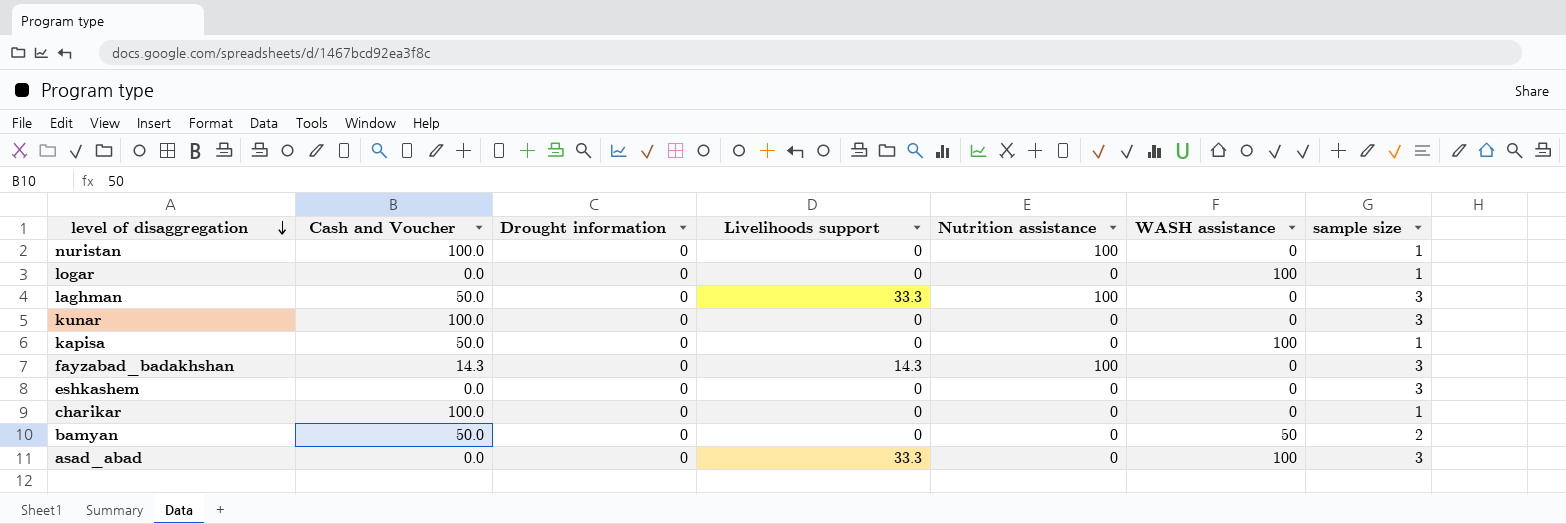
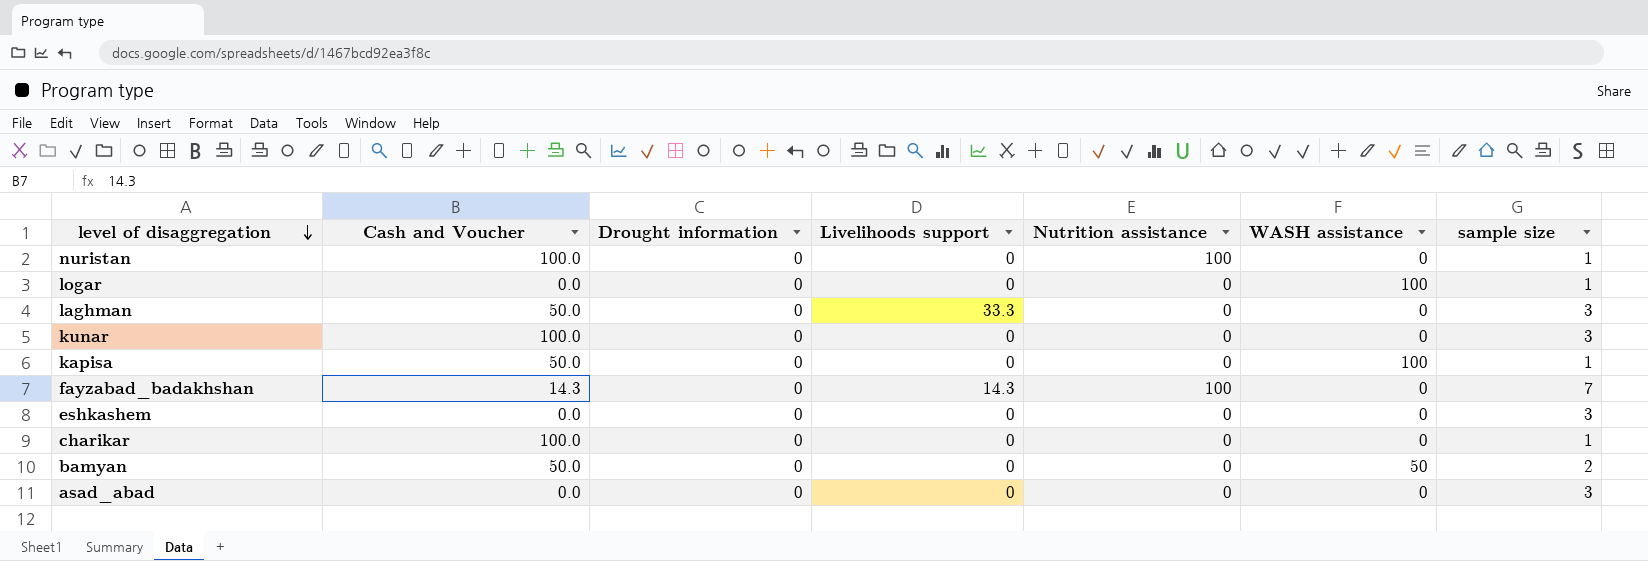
laghman | Nutrition assistance: 100 -> 0
fayzabad_badakhshan | sample size: 3 -> 7
asad_abad | Livelihoods support: 33.3 -> 0
asad_abad | WASH assistance: 100 -> 0

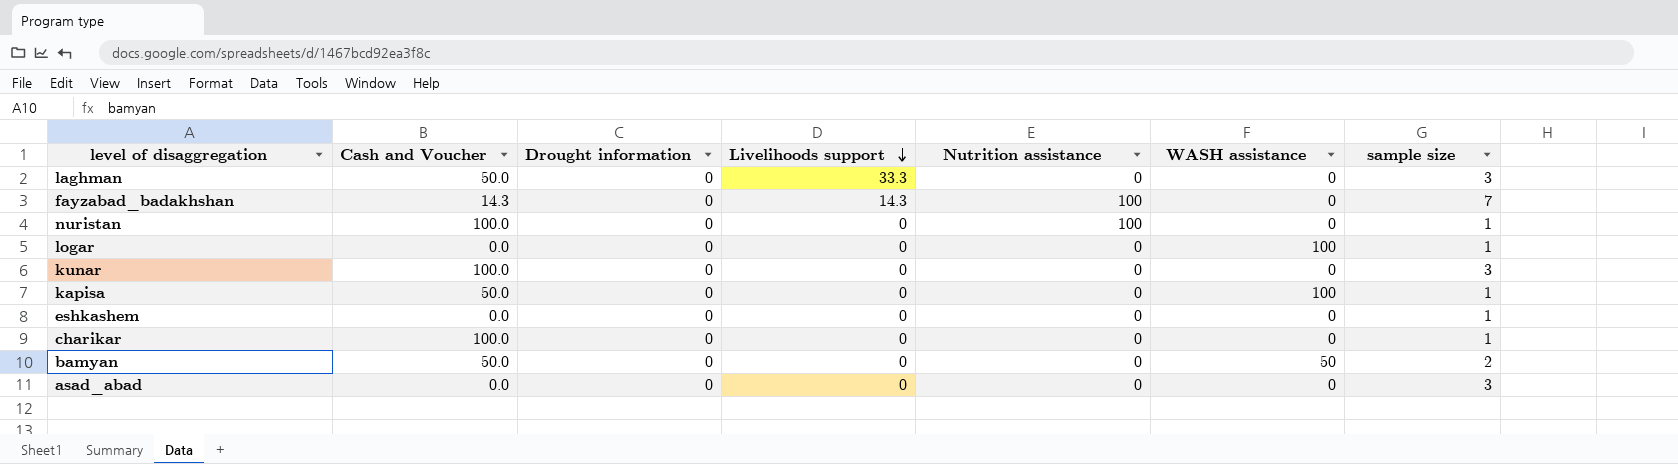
row order: level of disaggregation descending -> Livelihoods support descending
eshkashem | sample size: 3 -> 1

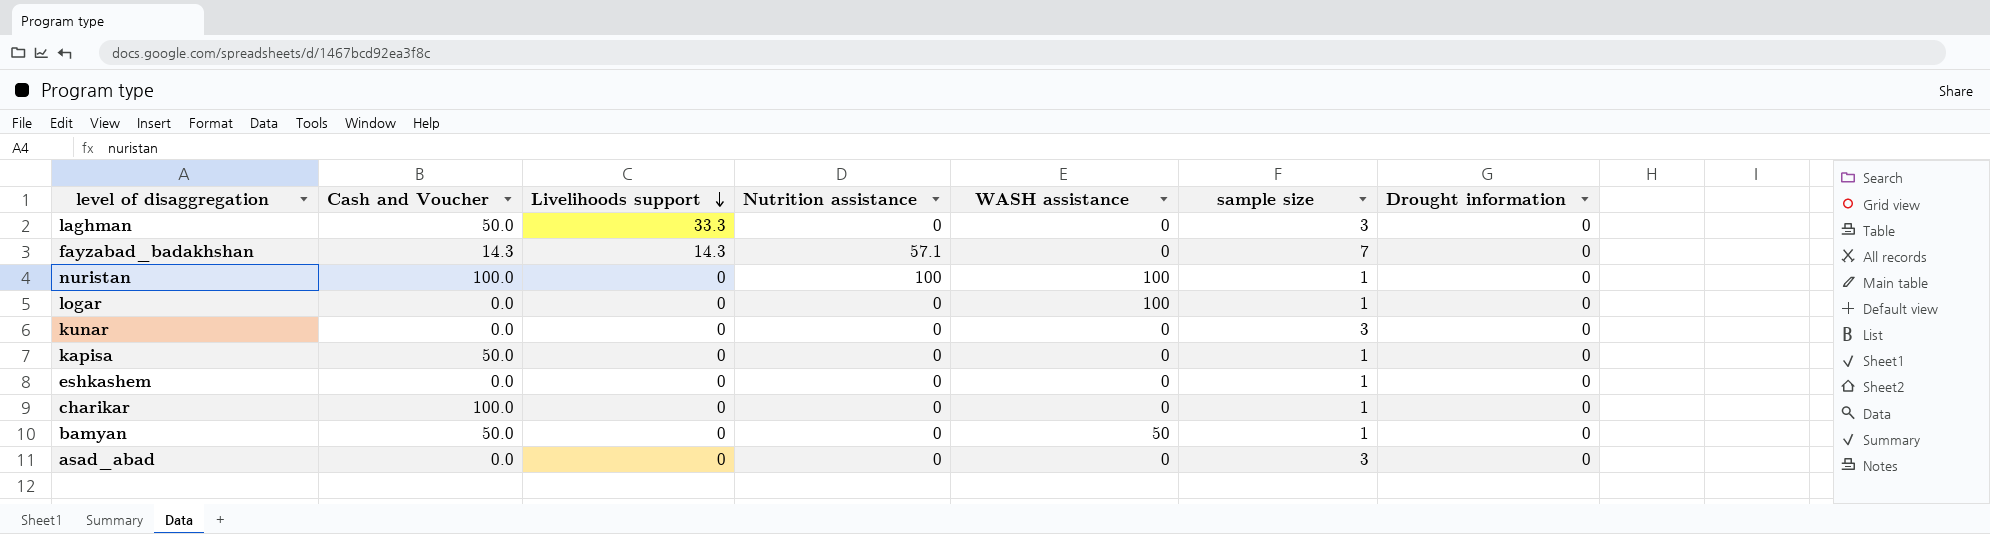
column Drought information | position: 3 -> 7
fayzabad_badakhshan | Nutrition assistance: 100 -> 57.1
nuristan | WASH assistance: 0 -> 100
kunar | Cash and Voucher: 100.0 -> 0.0
kapisa | WASH assistance: 100 -> 0
bamyan | sample size: 2 -> 1

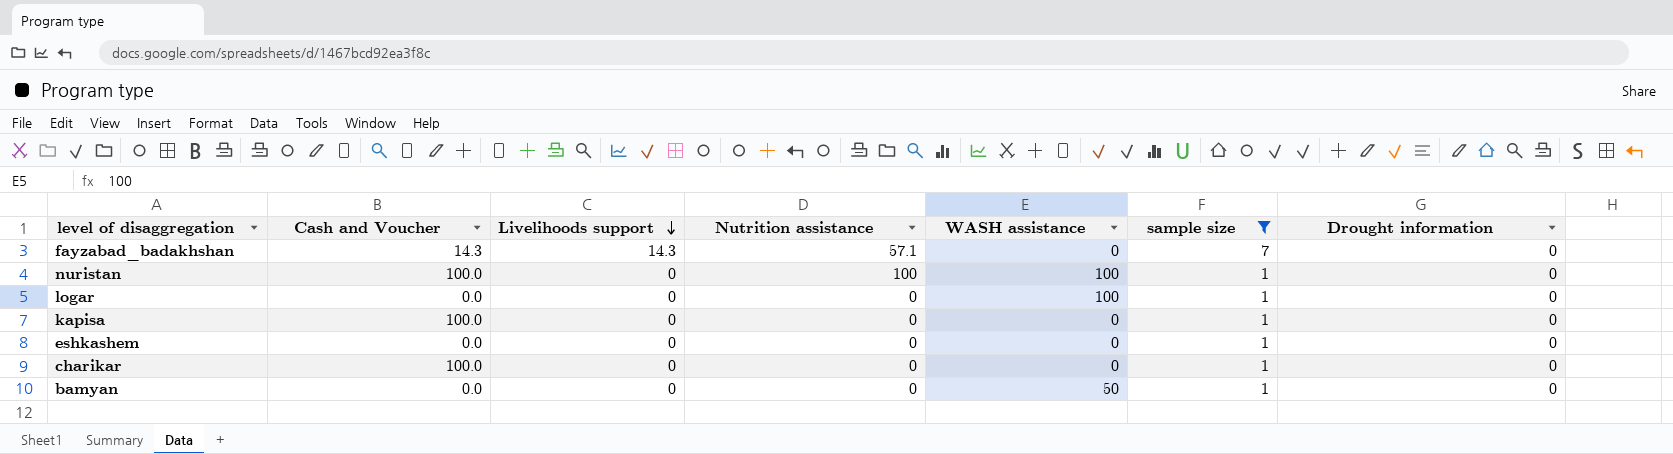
filter: none -> sample size != 3
kapisa | Cash and Voucher: 50.0 -> 100.0
bamyan | Cash and Voucher: 50.0 -> 0.0

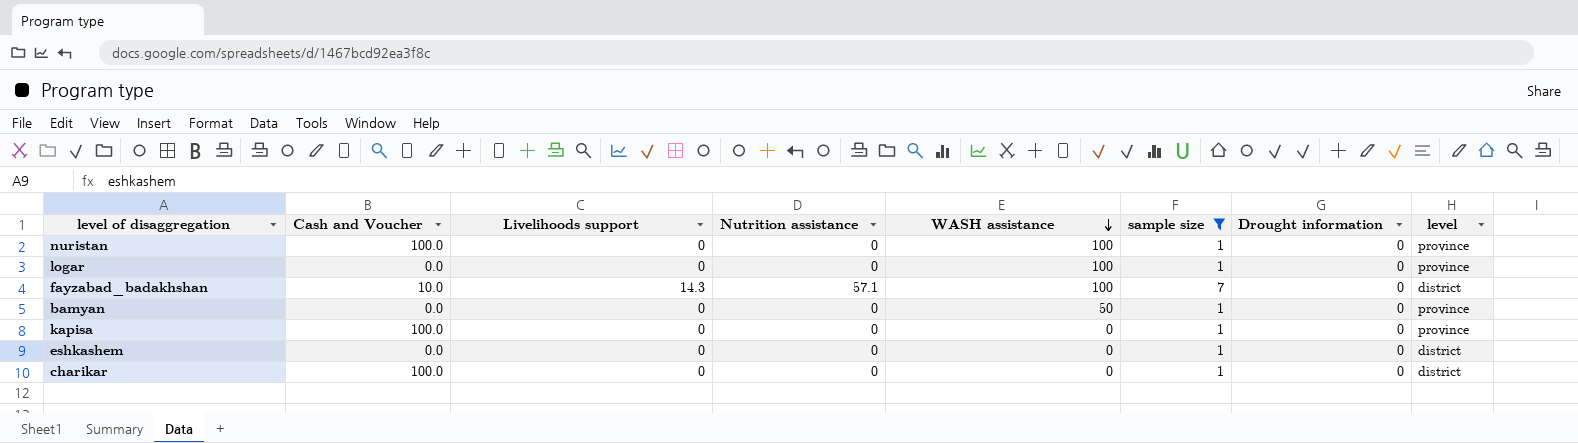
row order: Livelihoods support descending -> WASH assistance descending
column level | position: none -> 8
nuristan | Nutrition assistance: 100 -> 0
fayzabad_badakhshan | Cash and Voucher: 14.3 -> 10.0
fayzabad_badakhshan | WASH assistance: 0 -> 100

